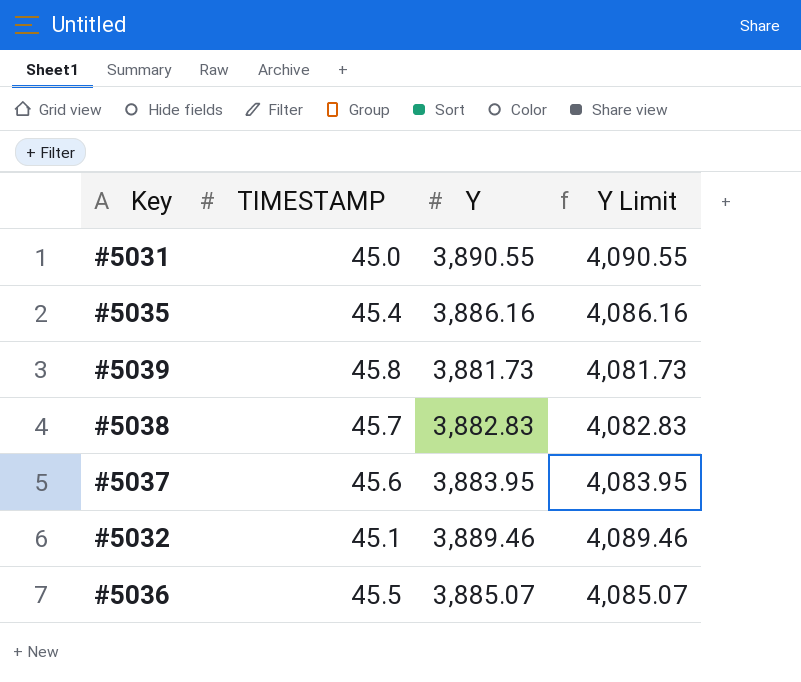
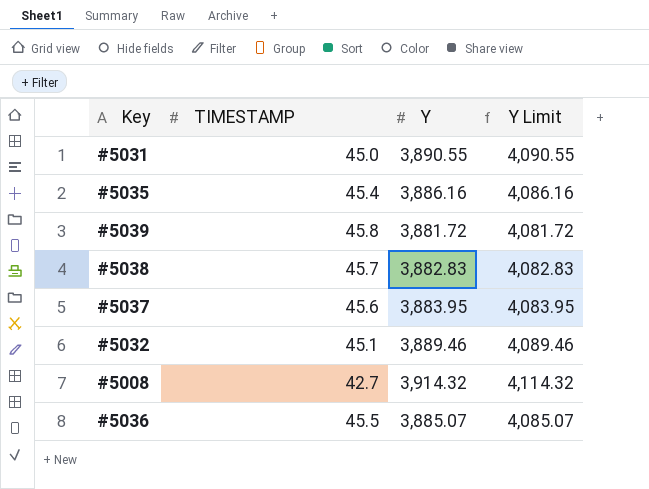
#5039 | Y: 3,881.73 -> 3,881.72
#5039 | Y Limit: 4,081.73 -> 4,081.72
row #5008: none -> 42.7 | 3,914.32 | 4,114.32

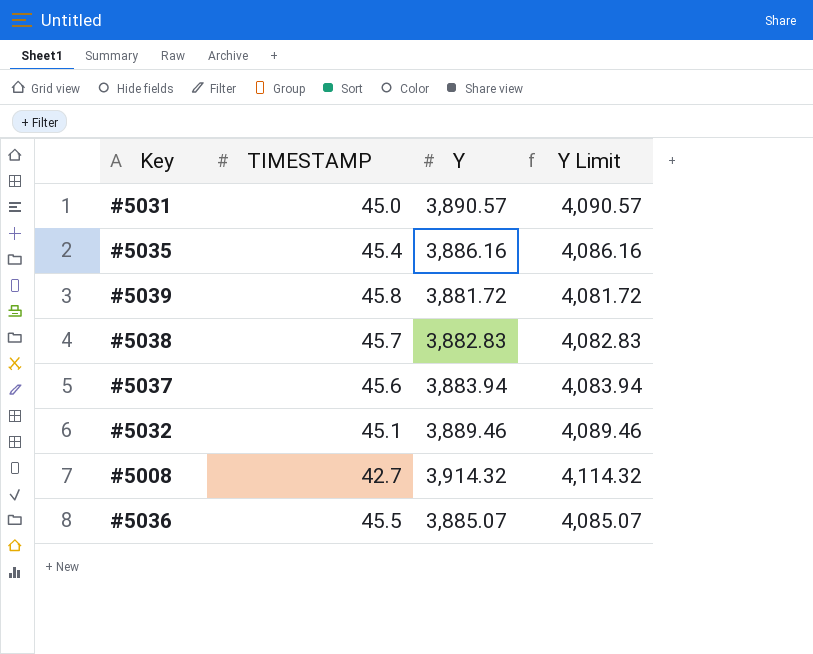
#5031 | Y: 3,890.55 -> 3,890.57
#5031 | Y Limit: 4,090.55 -> 4,090.57
#5037 | Y: 3,883.95 -> 3,883.94
#5037 | Y Limit: 4,083.95 -> 4,083.94

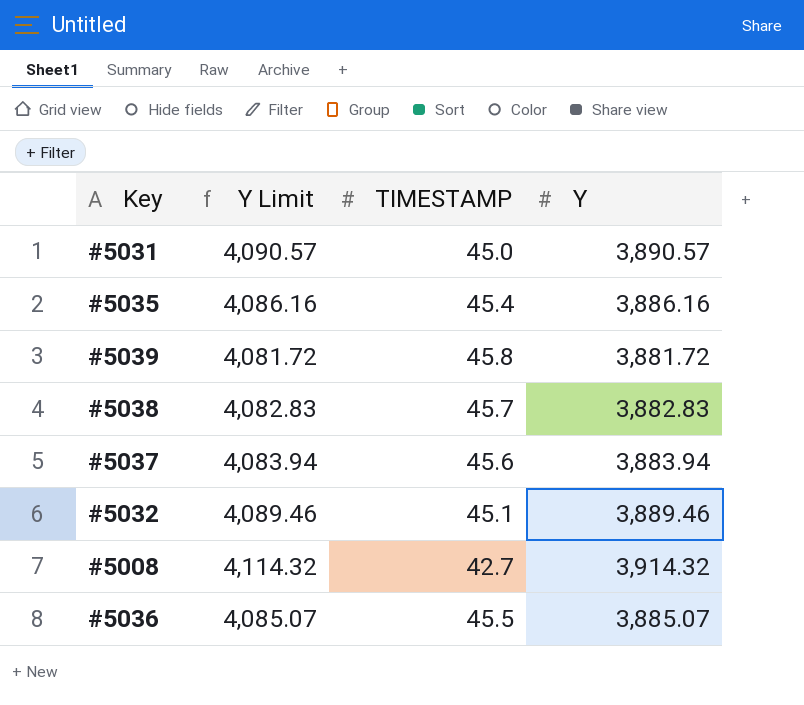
column Y Limit | position: 4 -> 2

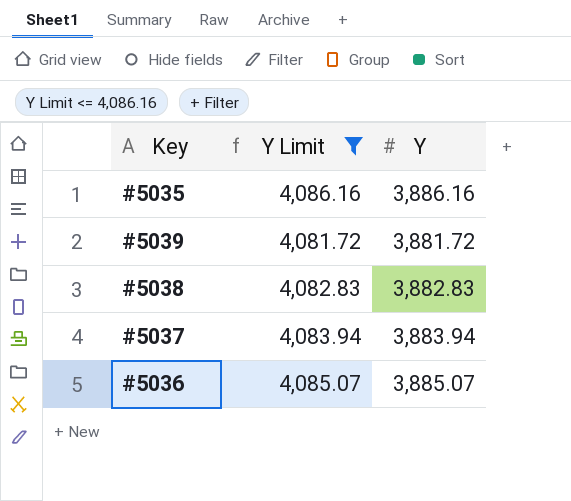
filter: none -> Y Limit <= 4,086.16
column TIMESTAMP | position: 3 -> none

